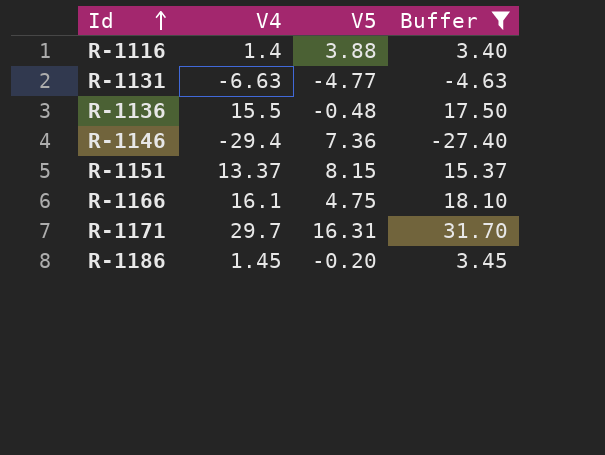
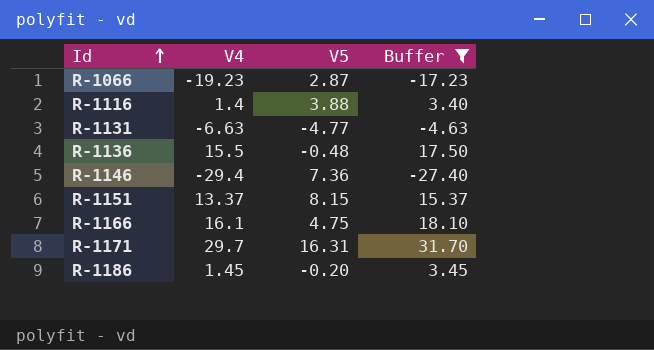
row R-1066: none -> -19.23 | 2.87 | -17.23

